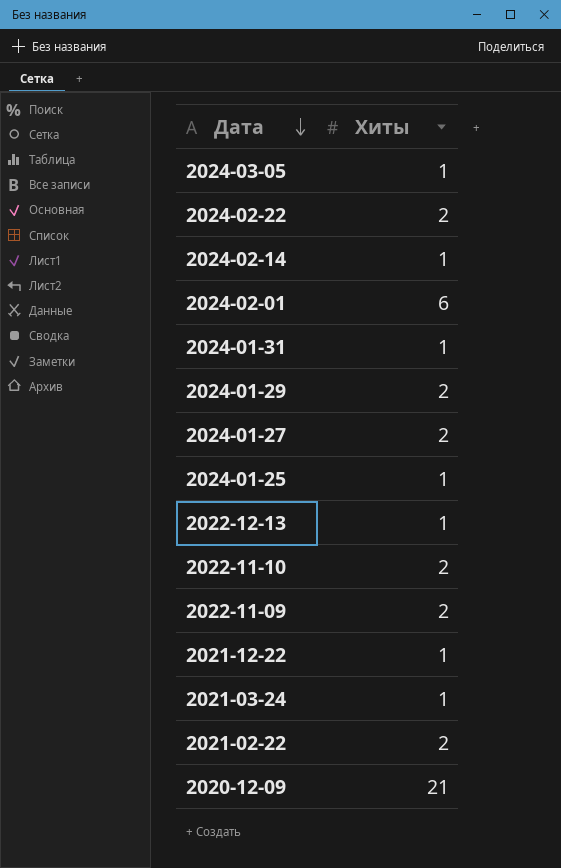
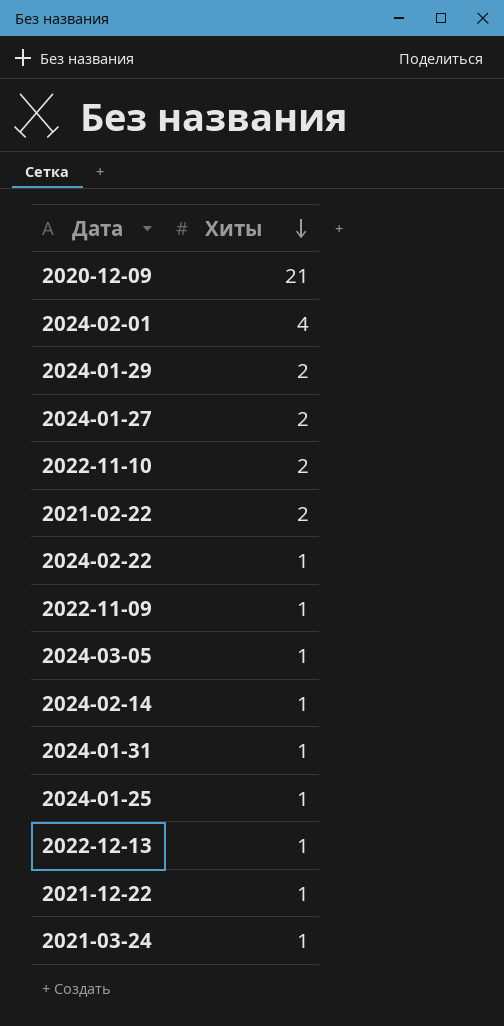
row order: Дата descending -> Хиты descending
2024-02-01 | Хиты: 6 -> 4
2024-02-22 | Хиты: 2 -> 1
2022-11-09 | Хиты: 2 -> 1

